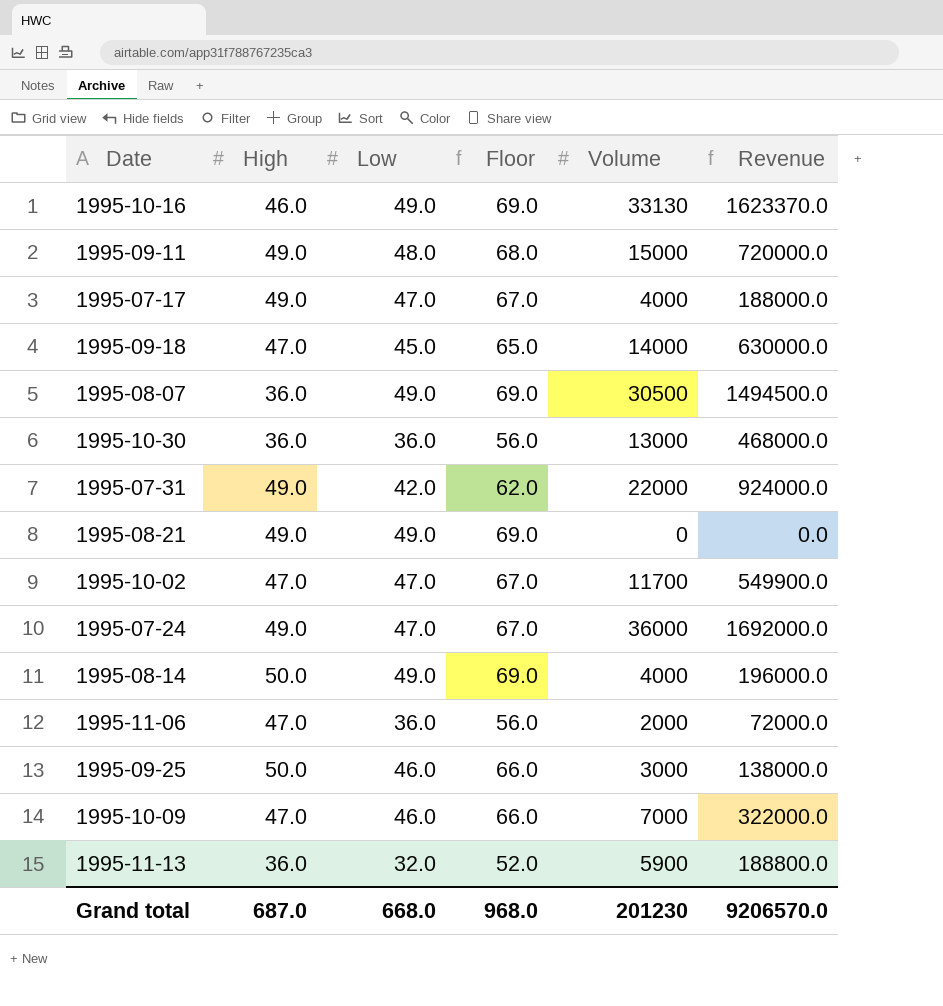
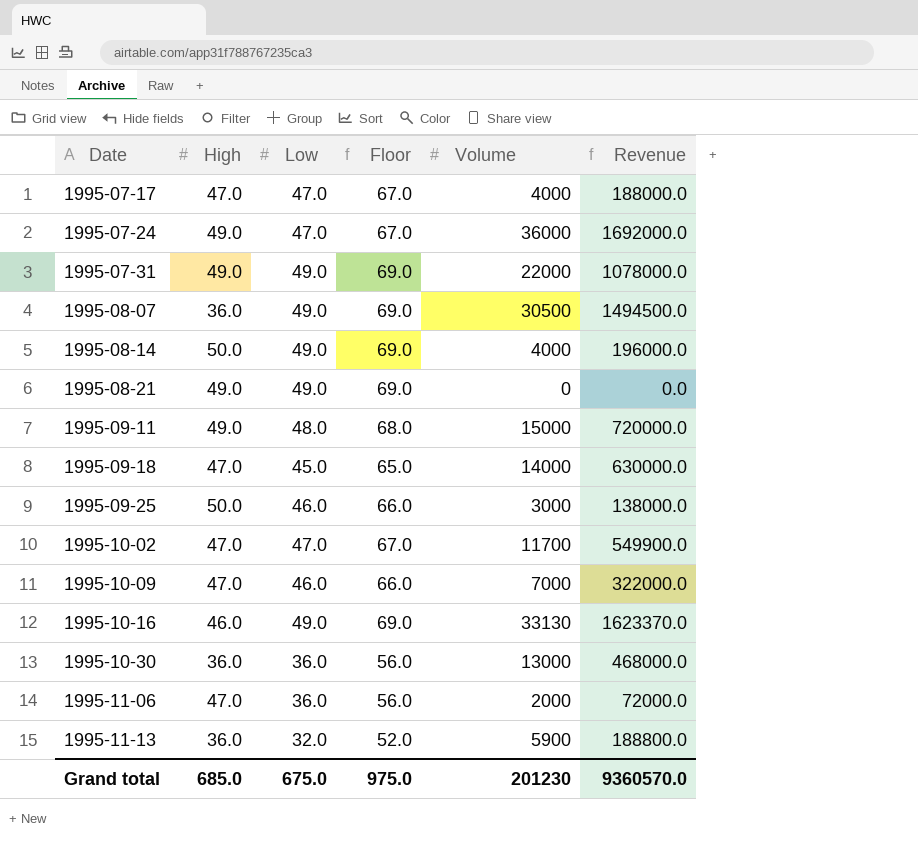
row order: none -> Date ascending
1995-07-17 | High: 49.0 -> 47.0
1995-07-31 | Low: 42.0 -> 49.0
1995-07-31 | Floor: 62.0 -> 69.0
1995-07-31 | Revenue: 924000.0 -> 1078000.0
Grand total | High: 687.0 -> 685.0
Grand total | Low: 668.0 -> 675.0
Grand total | Floor: 968.0 -> 975.0
Grand total | Revenue: 9206570.0 -> 9360570.0

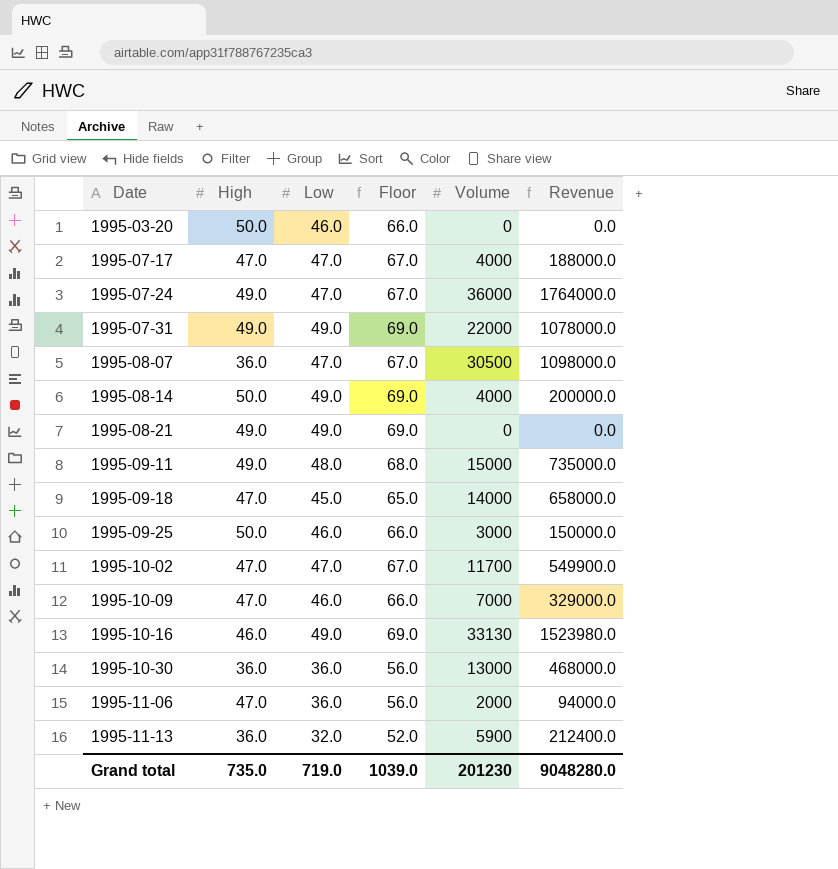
column Revenue | formula: [Low] * [Volume] -> [High] * [Volume]
row 1995-03-20: none -> 50.0 | 46.0 | 66.0 | 0 | 0.0
1995-08-07 | Low: 49.0 -> 47.0
1995-08-07 | Floor: 69.0 -> 67.0
Grand total | High: 685.0 -> 735.0
Grand total | Low: 675.0 -> 719.0
Grand total | Floor: 975.0 -> 1039.0
Grand total | Revenue: 9360570.0 -> 9048280.0

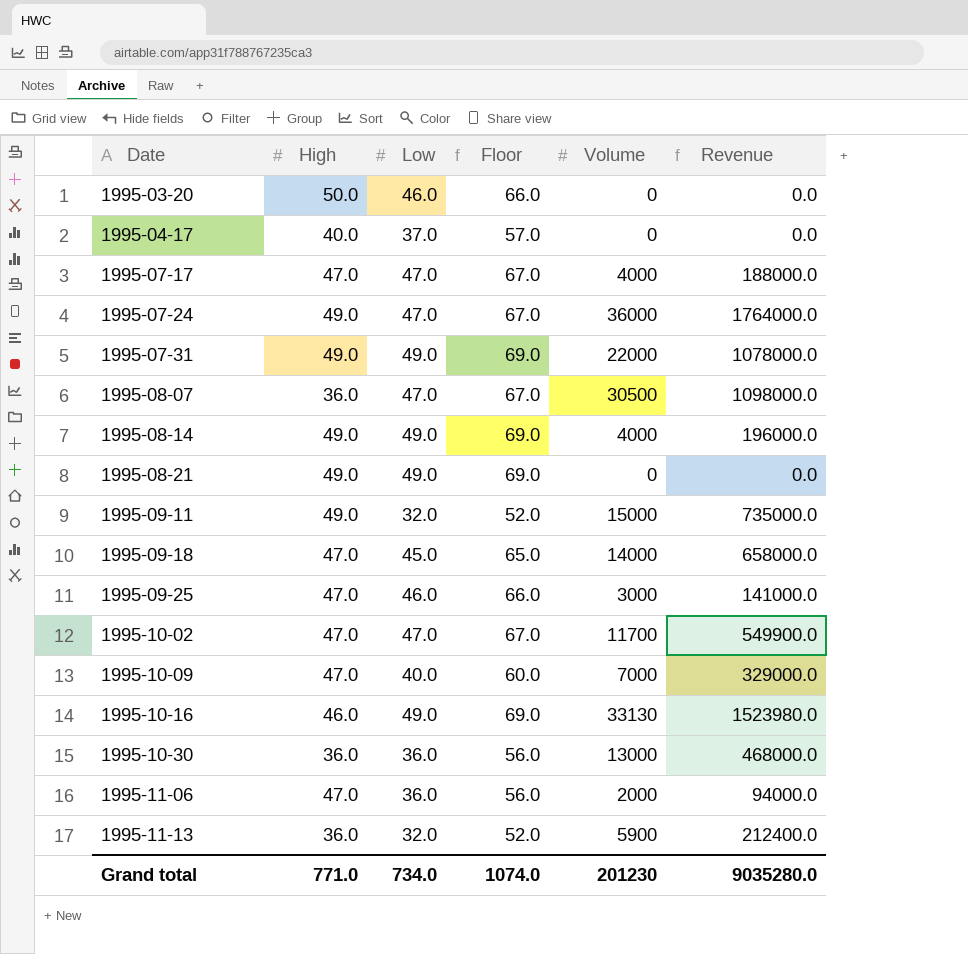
row 1995-04-17: none -> 40.0 | 37.0 | 57.0 | 0 | 0.0
1995-08-14 | High: 50.0 -> 49.0
1995-08-14 | Revenue: 200000.0 -> 196000.0
1995-09-11 | Low: 48.0 -> 32.0
1995-09-11 | Floor: 68.0 -> 52.0
1995-09-25 | High: 50.0 -> 47.0
1995-09-25 | Revenue: 150000.0 -> 141000.0
1995-10-09 | Low: 46.0 -> 40.0
1995-10-09 | Floor: 66.0 -> 60.0
Grand total | High: 735.0 -> 771.0
Grand total | Low: 719.0 -> 734.0
Grand total | Floor: 1039.0 -> 1074.0
Grand total | Revenue: 9048280.0 -> 9035280.0

